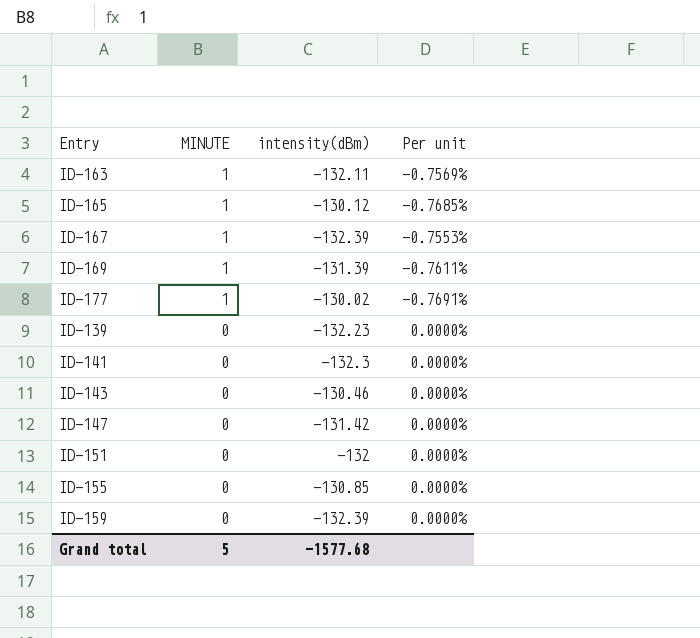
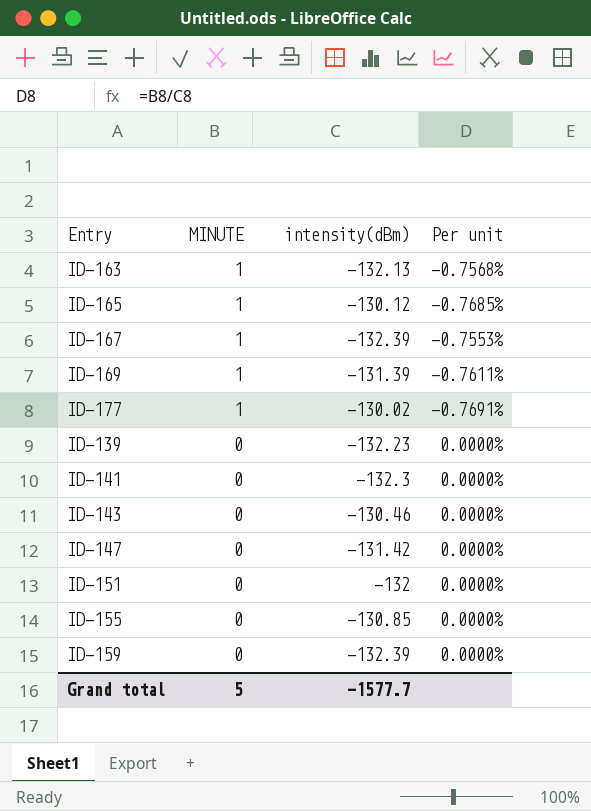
ID-163 | intensity(dBm): -132.11 -> -132.13
ID-163 | Per unit: -0.7569% -> -0.7568%
Grand total | intensity(dBm): -1577.68 -> -1577.7

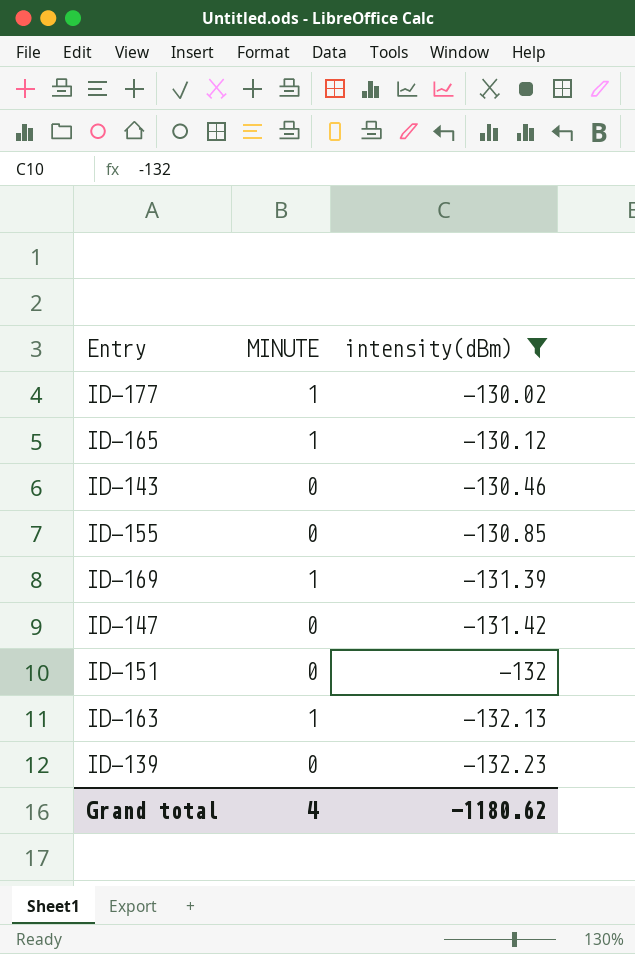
filter: none -> intensity(dBm) >= -132.23
row order: MINUTE descending -> intensity(dBm) descending
column Per unit | formula: [MINUTE] / [intensity(dBm)] -> none
Grand total | MINUTE: 5 -> 4
Grand total | intensity(dBm): -1577.7 -> -1180.62

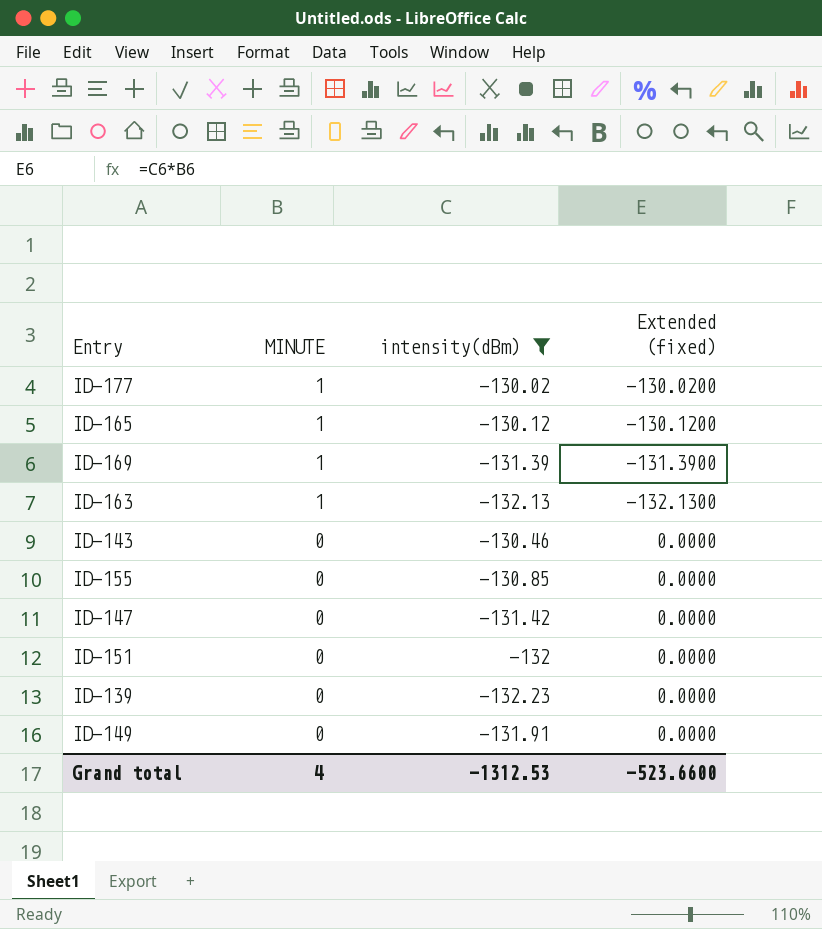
row order: intensity(dBm) descending -> MINUTE descending
column Extended (fixed) | formula: none -> [MINUTE] * [intensity(dBm)]
row ID-149: none -> 0 | -131.91 | 0.0000
Grand total | intensity(dBm): -1180.62 -> -1312.53

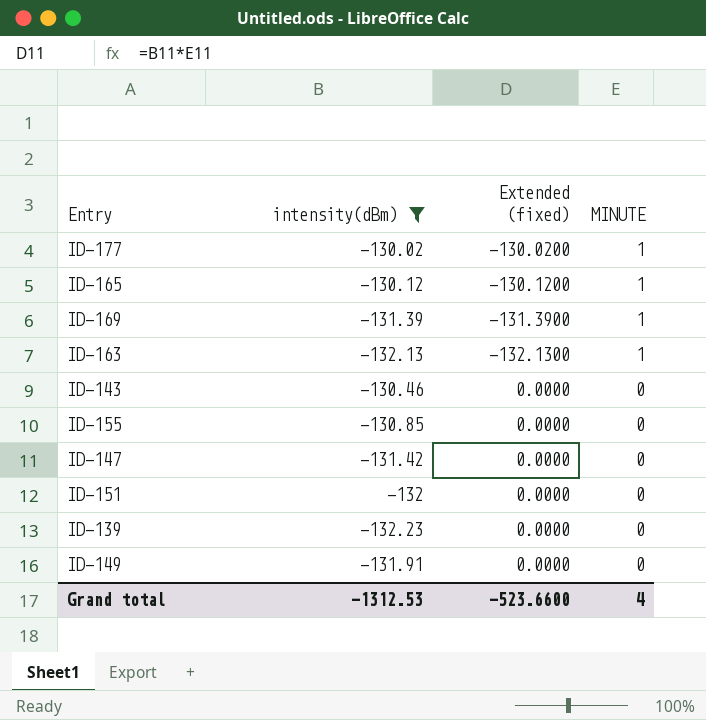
column MINUTE | position: 2 -> 4

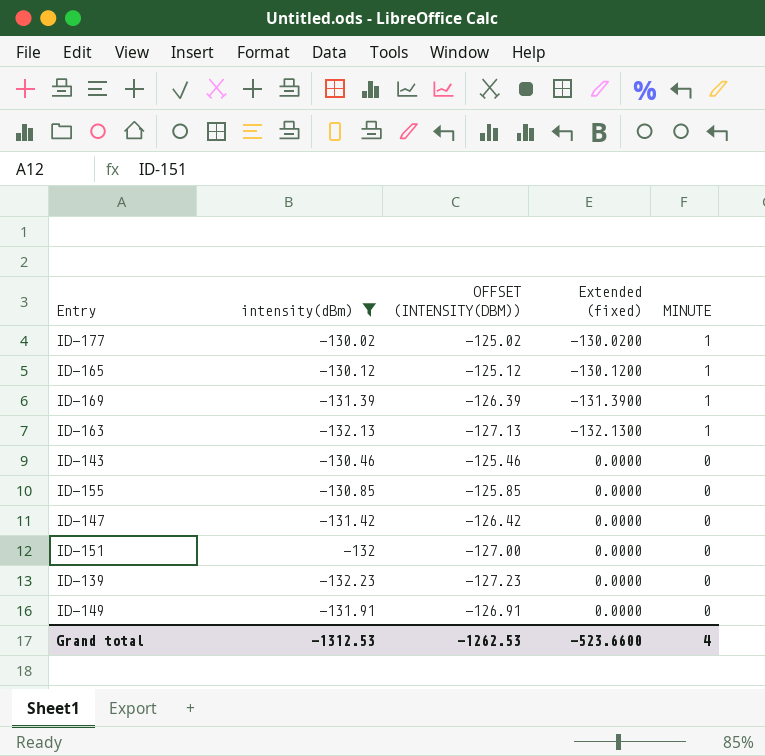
column OFFSET (INTENSITY(DBM)) | formula: none -> [intensity(dBm)] + 5

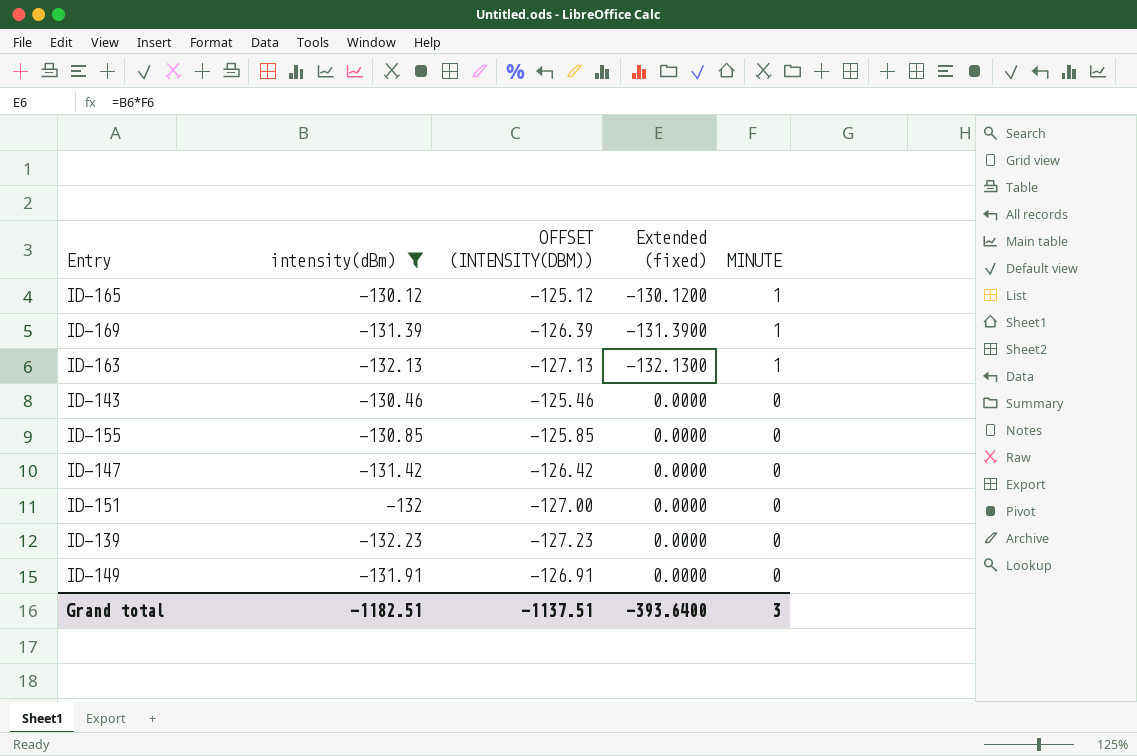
row ID-177: -130.02 | -125.02 | -130.0200 | 1 -> none
Grand total | intensity(dBm): -1312.53 -> -1182.51
Grand total | OFFSET (INTENSITY(DBM)): -1262.53 -> -1137.51
Grand total | Extended (fixed): -523.6600 -> -393.6400
Grand total | MINUTE: 4 -> 3

